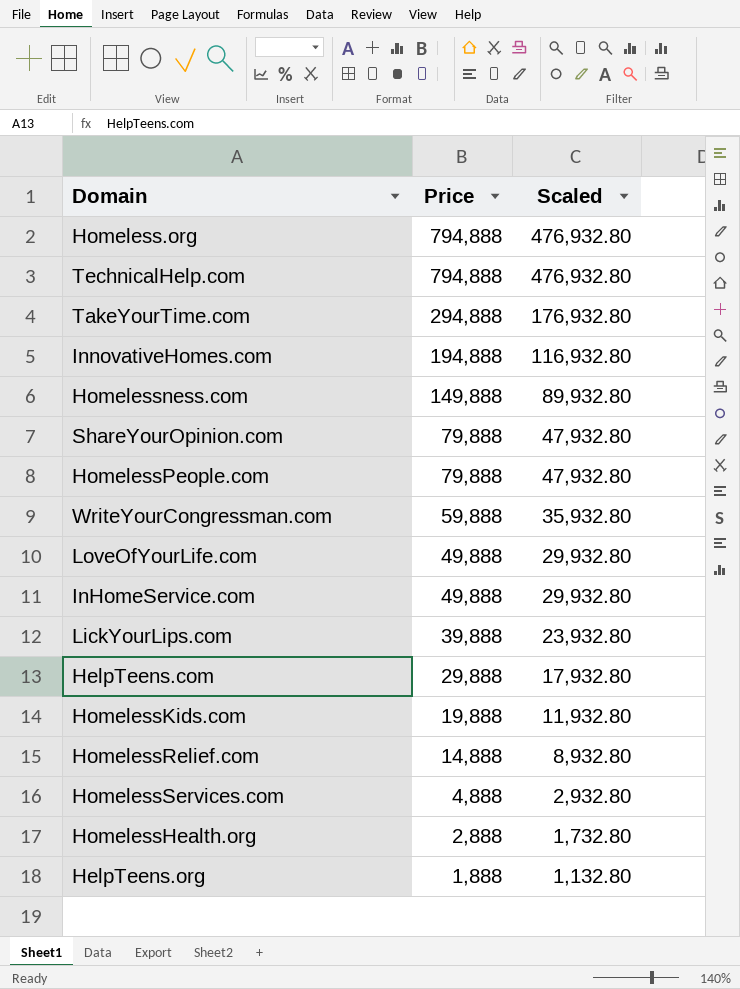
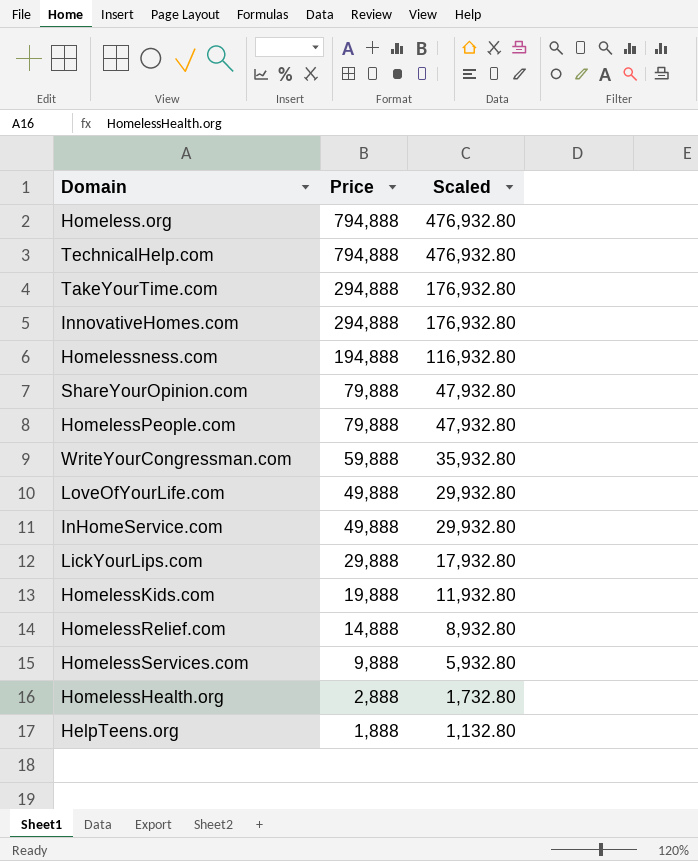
row HelpTeens.com: 29,888 | 17,932.80 -> none
InnovativeHomes.com | Price: 194,888 -> 294,888
InnovativeHomes.com | Scaled: 116,932.80 -> 176,932.80
Homelessness.com | Price: 149,888 -> 194,888
Homelessness.com | Scaled: 89,932.80 -> 116,932.80
LickYourLips.com | Price: 39,888 -> 29,888
LickYourLips.com | Scaled: 23,932.80 -> 17,932.80
HomelessServices.com | Price: 4,888 -> 9,888
HomelessServices.com | Scaled: 2,932.80 -> 5,932.80

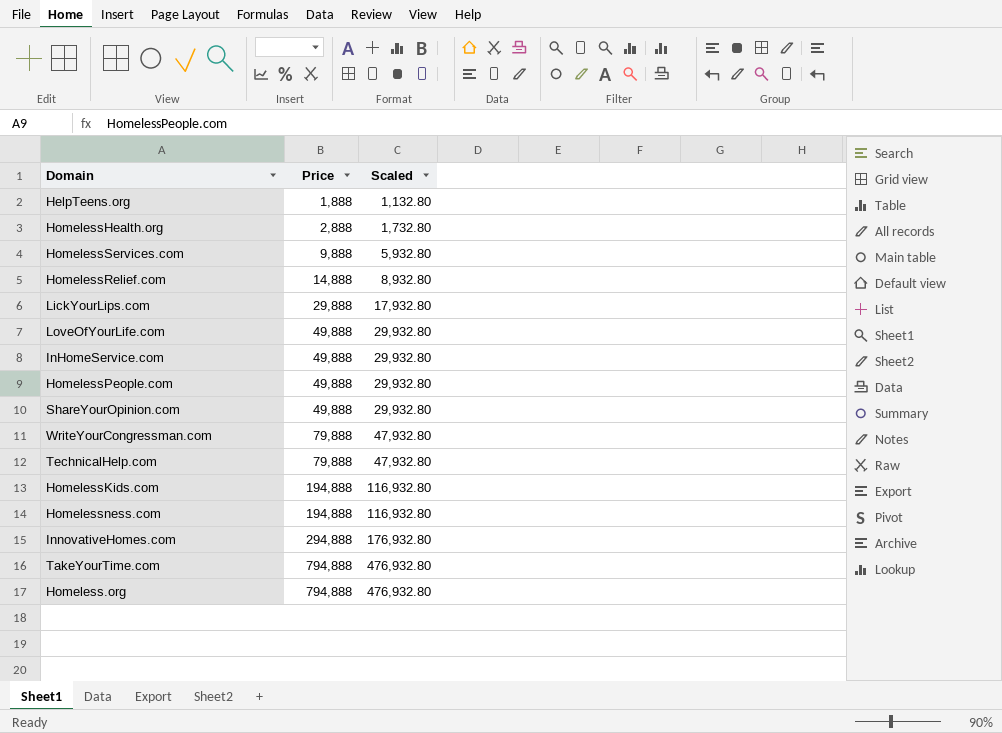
row order: Price descending -> Price ascending
HomelessPeople.com | Price: 79,888 -> 49,888
HomelessPeople.com | Scaled: 47,932.80 -> 29,932.80
ShareYourOpinion.com | Price: 79,888 -> 49,888
ShareYourOpinion.com | Scaled: 47,932.80 -> 29,932.80
WriteYourCongressman.com | Price: 59,888 -> 79,888
WriteYourCongressman.com | Scaled: 35,932.80 -> 47,932.80
TechnicalHelp.com | Price: 794,888 -> 79,888
TechnicalHelp.com | Scaled: 476,932.80 -> 47,932.80
HomelessKids.com | Price: 19,888 -> 194,888
HomelessKids.com | Scaled: 11,932.80 -> 116,932.80
TakeYourTime.com | Price: 294,888 -> 794,888
TakeYourTime.com | Scaled: 176,932.80 -> 476,932.80

